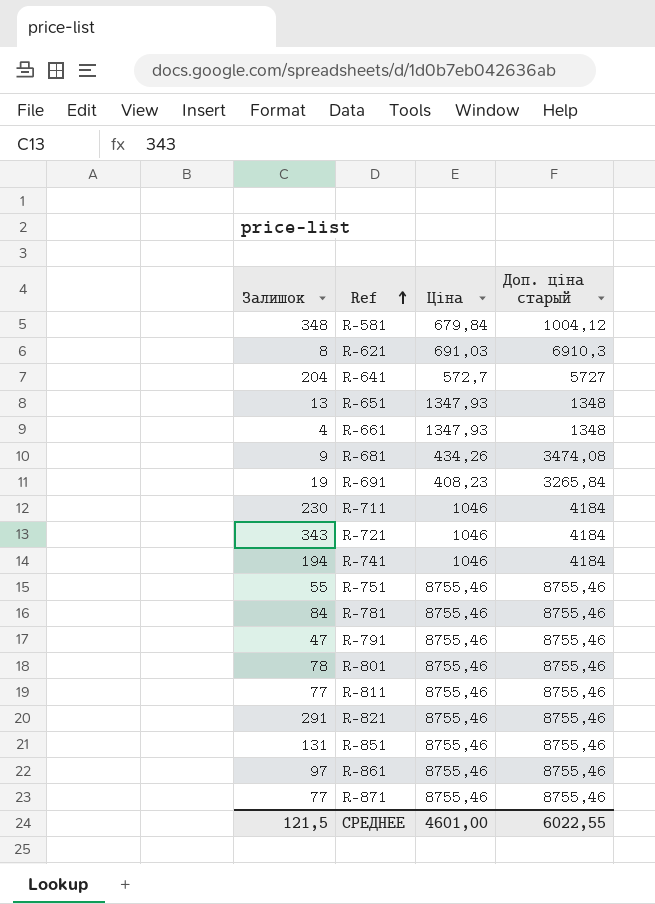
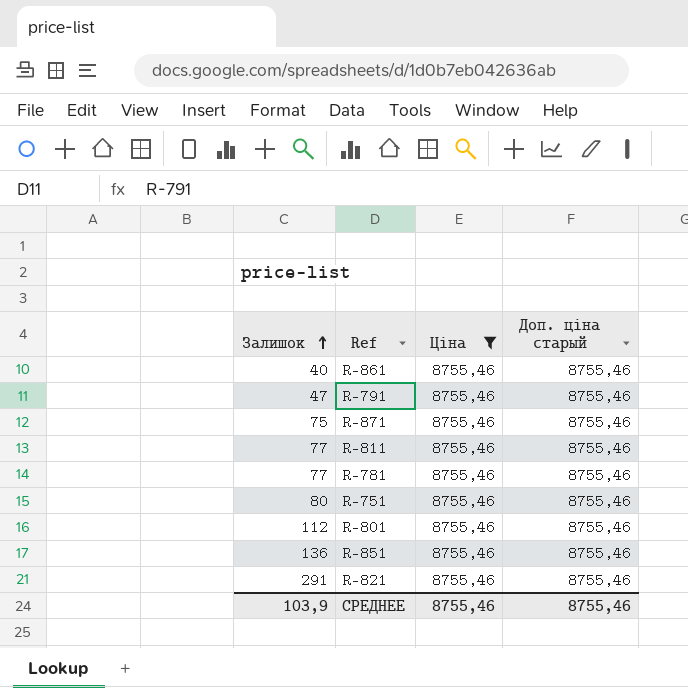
filter: none -> Ціна = 8755,46
row order: Ref ascending -> Залишок ascending
R-861 | Залишок: 97 -> 40
R-871 | Залишок: 77 -> 75
R-781 | Залишок: 84 -> 77
R-751 | Залишок: 55 -> 80
R-801 | Залишок: 78 -> 112
R-851 | Залишок: 131 -> 136
СРЕДНЕЕ | Залишок: 121,5 -> 103,9
СРЕДНЕЕ | Ціна: 4601,00 -> 8755,46
СРЕДНЕЕ | Доп. ціна старый: 6022,55 -> 8755,46

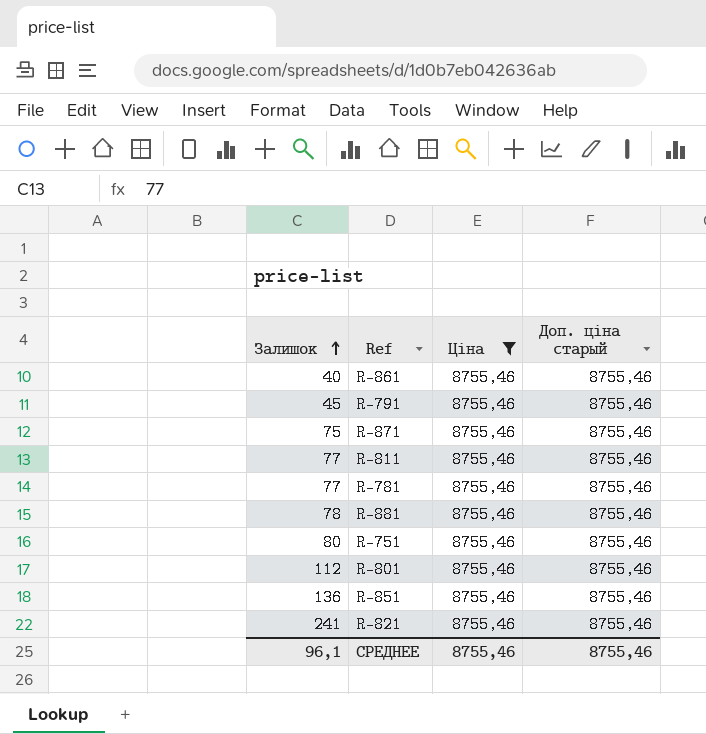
R-791 | Залишок: 47 -> 45
row R-881: none -> 78 | 8755,46 | 8755,46
R-821 | Залишок: 291 -> 241
СРЕДНЕЕ | Залишок: 103,9 -> 96,1

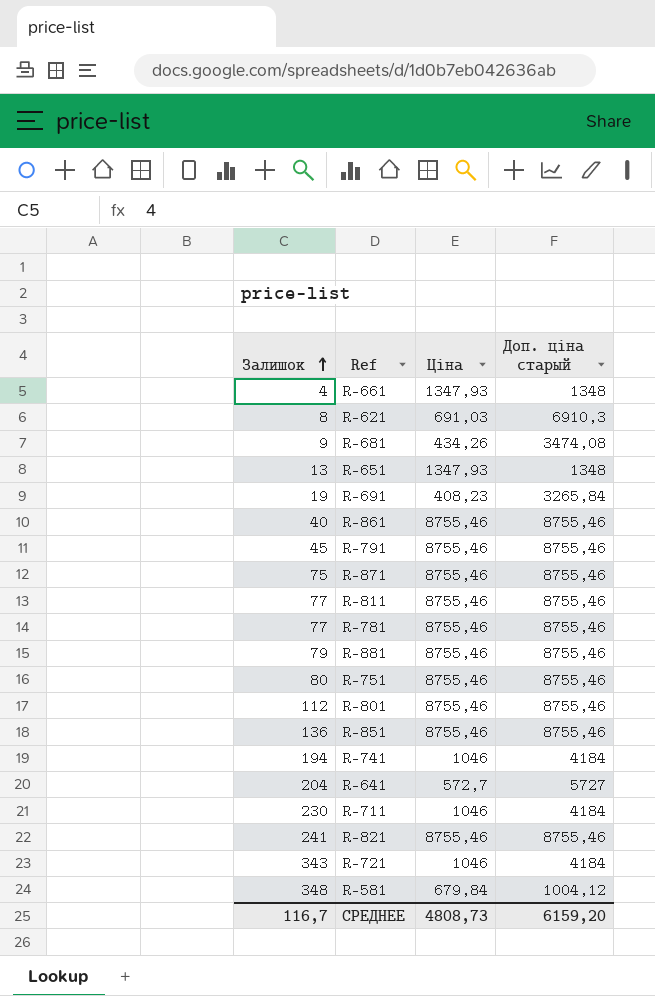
filter: Ціна = 8755,46 -> none
R-881 | Залишок: 78 -> 79
СРЕДНЕЕ | Залишок: 96,1 -> 116,7
СРЕДНЕЕ | Ціна: 8755,46 -> 4808,73
СРЕДНЕЕ | Доп. ціна старый: 8755,46 -> 6159,20

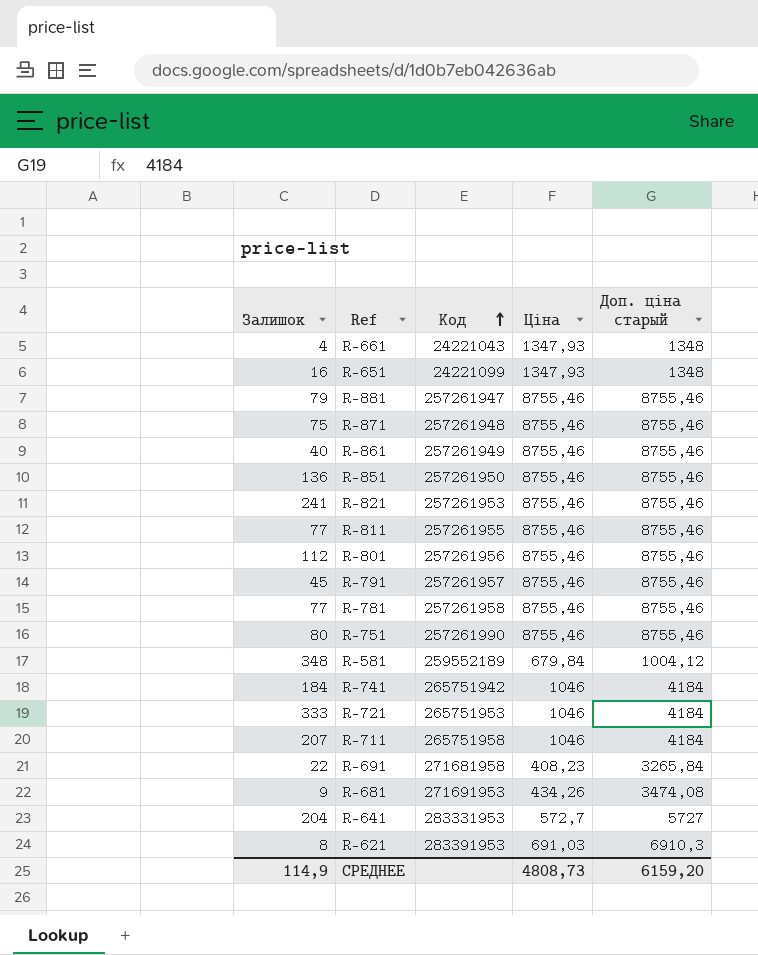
row order: Залишок ascending -> Код ascending
column Код | position: none -> 3
R-651 | Залишок: 13 -> 16
R-741 | Залишок: 194 -> 184
R-721 | Залишок: 343 -> 333
R-711 | Залишок: 230 -> 207
R-691 | Залишок: 19 -> 22
СРЕДНЕЕ | Залишок: 116,7 -> 114,9

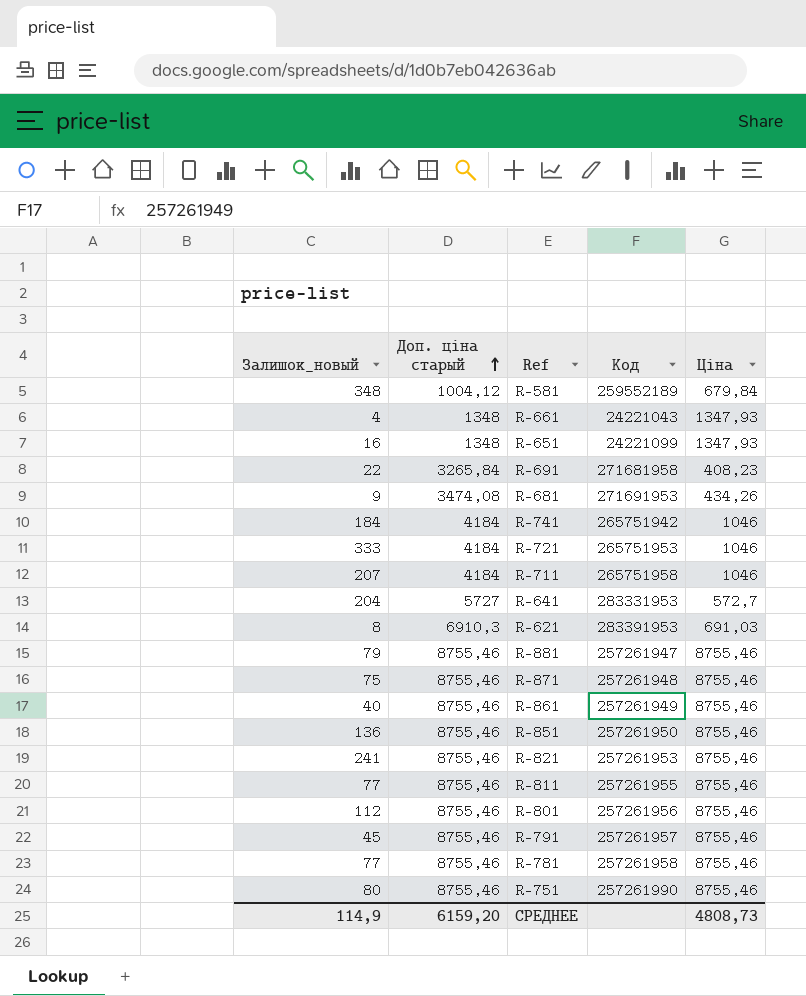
row order: Код ascending -> Доп. ціна старый ascending
column name: Залишок -> Залишок_новый
column Доп. ціна старый | position: 5 -> 2

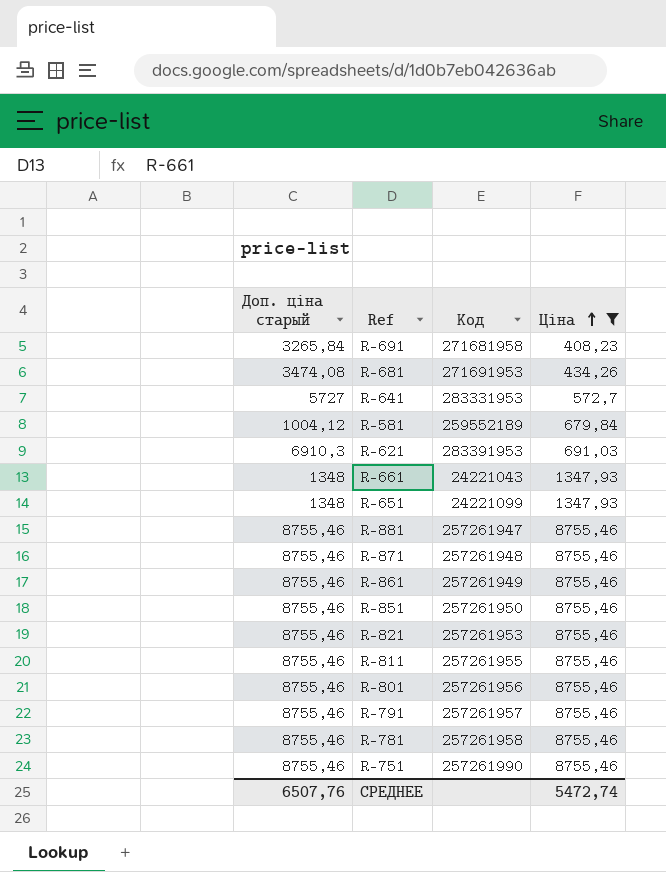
filter: none -> Ціна != 1046
row order: Доп. ціна старый ascending -> Ціна ascending
column Залишок_новый | position: 1 -> none
СРЕДНЕЕ | Доп. ціна старый: 6159,20 -> 6507,76
СРЕДНЕЕ | Ціна: 4808,73 -> 5472,74

